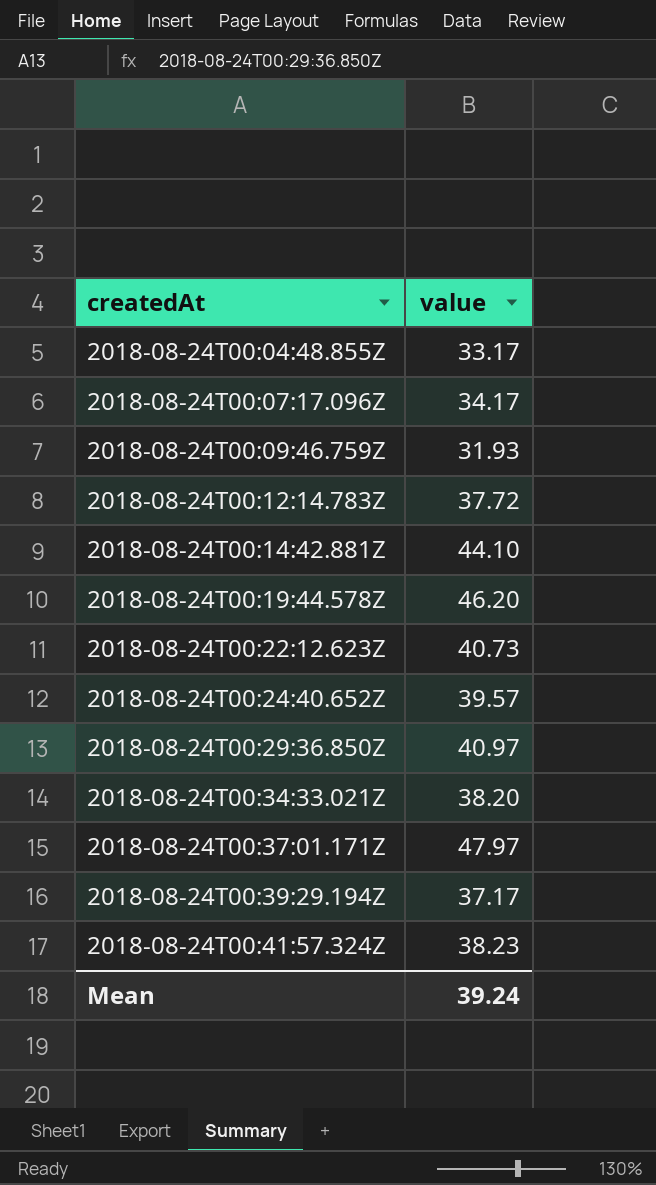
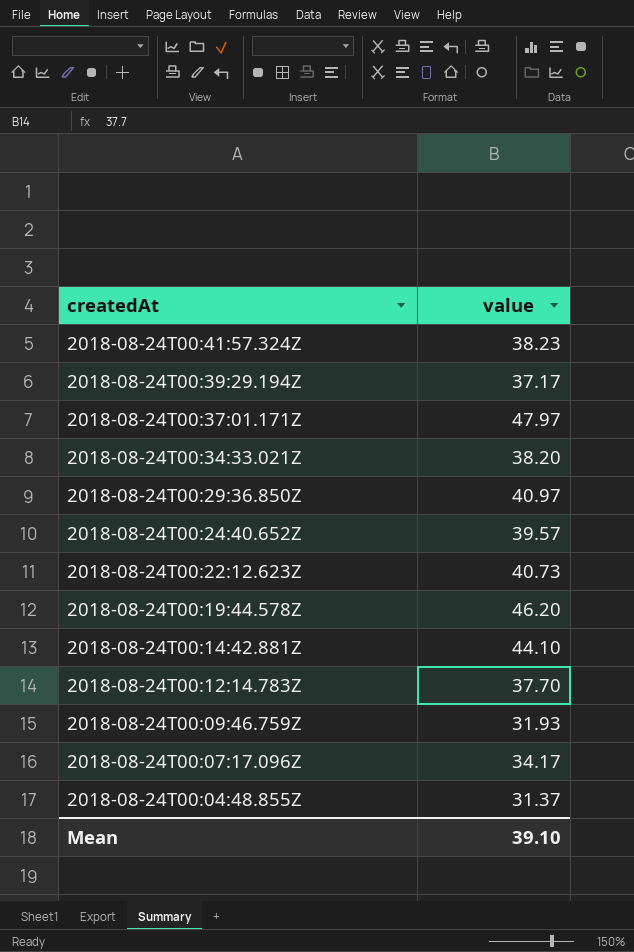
row order: createdAt ascending -> createdAt descending
2018-08-24T00:12:14.783Z | value: 37.72 -> 37.70
2018-08-24T00:04:48.855Z | value: 33.17 -> 31.37
Mean | value: 39.24 -> 39.10

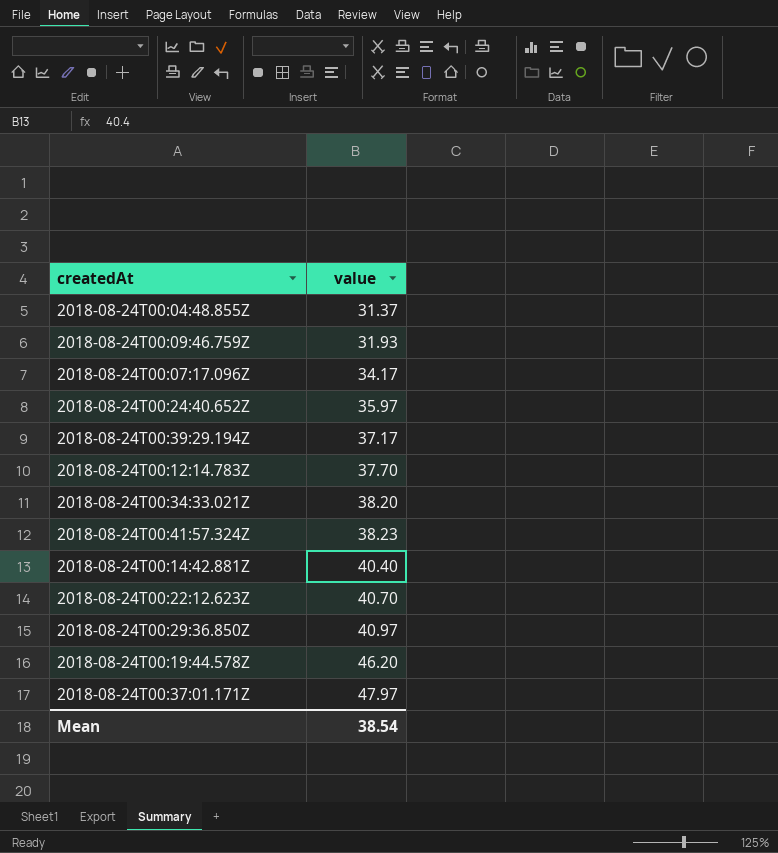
row order: createdAt descending -> value ascending
2018-08-24T00:24:40.652Z | value: 39.57 -> 35.97
2018-08-24T00:14:42.881Z | value: 44.10 -> 40.40
2018-08-24T00:22:12.623Z | value: 40.73 -> 40.70
Mean | value: 39.10 -> 38.54

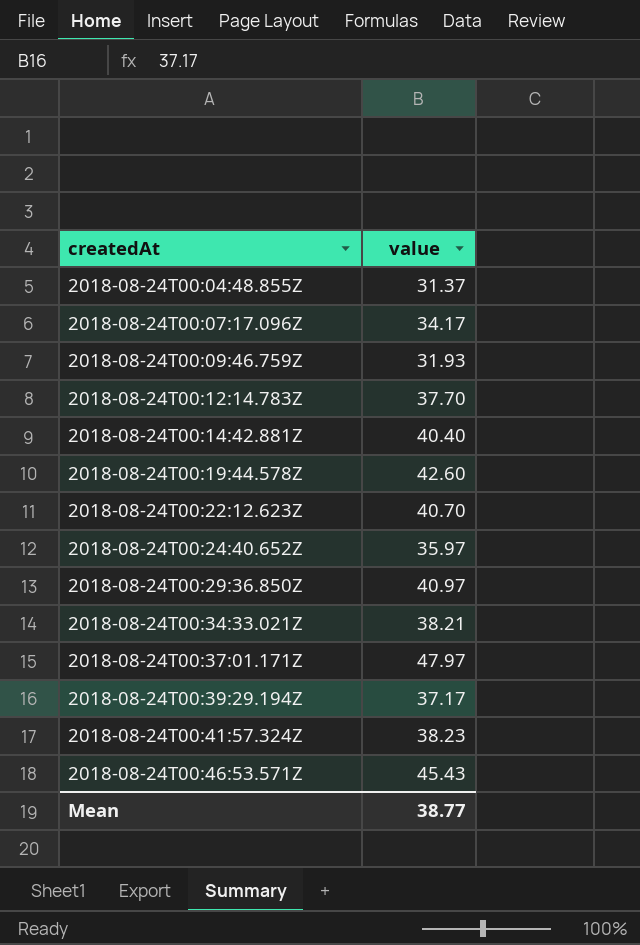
row order: value ascending -> createdAt ascending
2018-08-24T00:19:44.578Z | value: 46.20 -> 42.60
2018-08-24T00:34:33.021Z | value: 38.20 -> 38.21
row 2018-08-24T00:46:53.571Z: none -> 45.43
Mean | value: 38.54 -> 38.77

